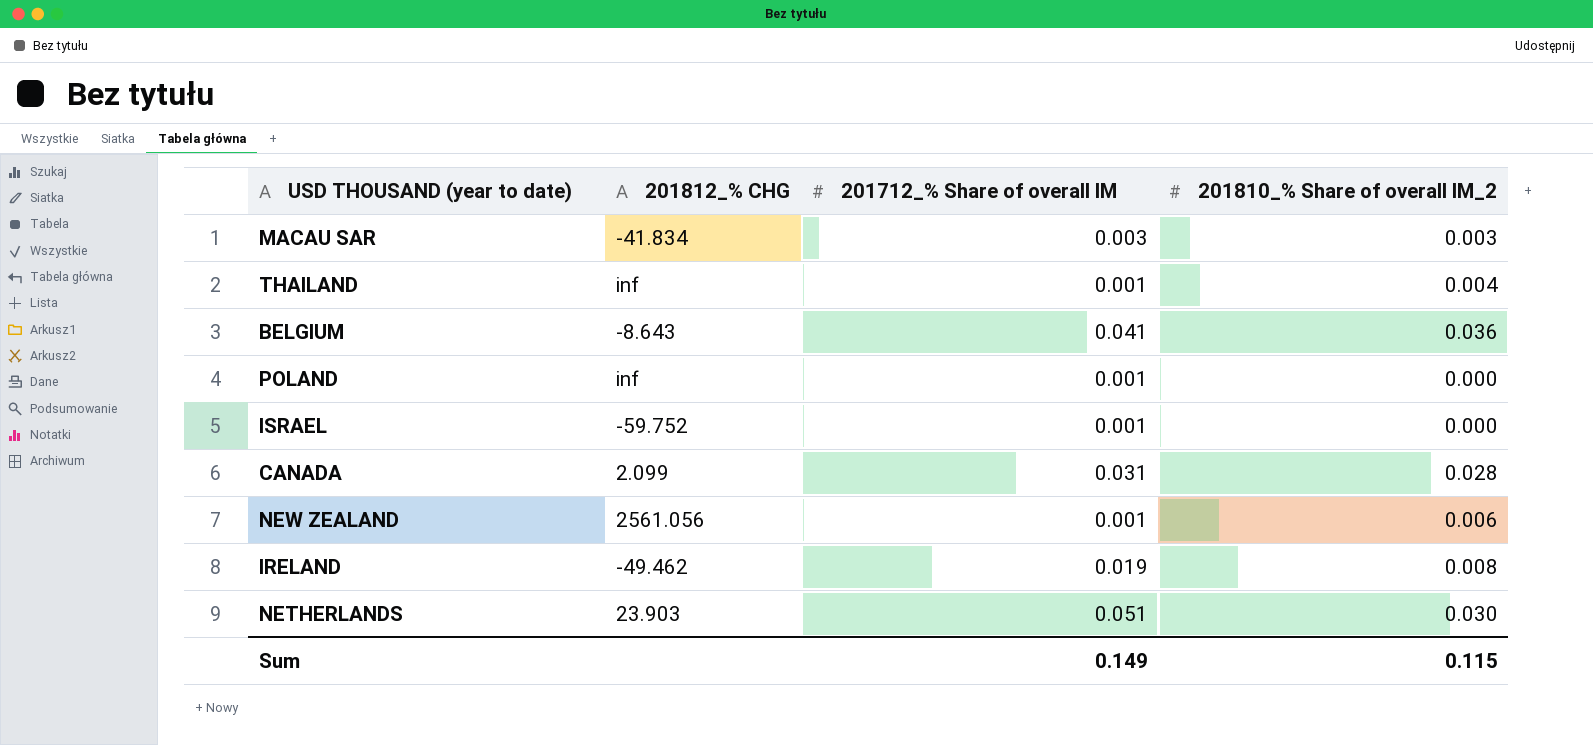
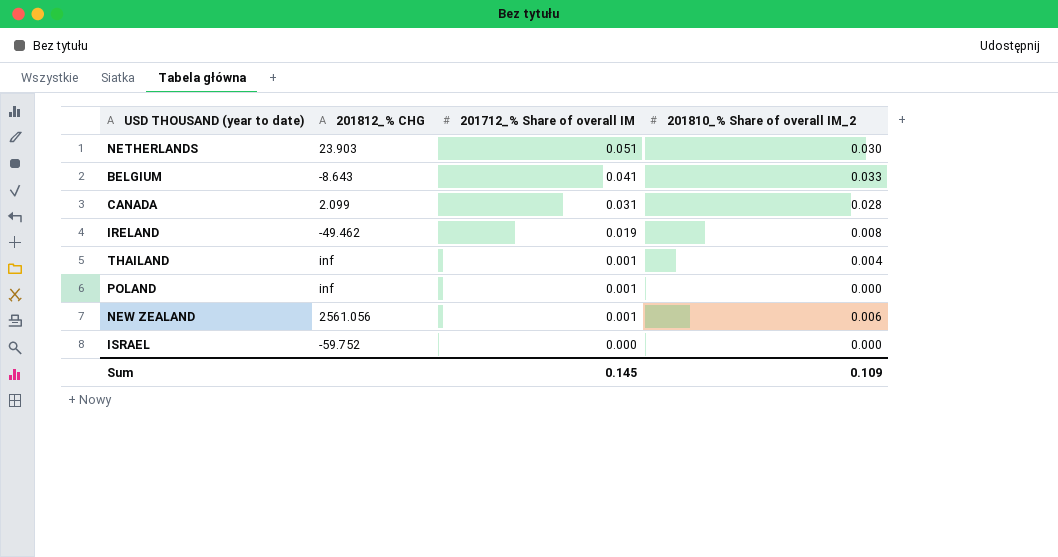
row order: none -> 201712_% Share of overall IM descending
row MACAU SAR: -41.834 | 0.003 | 0.003 -> none
BELGIUM | 201810_% Share of overall IM_2: 0.036 -> 0.033
ISRAEL | 201712_% Share of overall IM: 0.001 -> 0.000
Sum | 201712_% Share of overall IM: 0.149 -> 0.145
Sum | 201810_% Share of overall IM_2: 0.115 -> 0.109

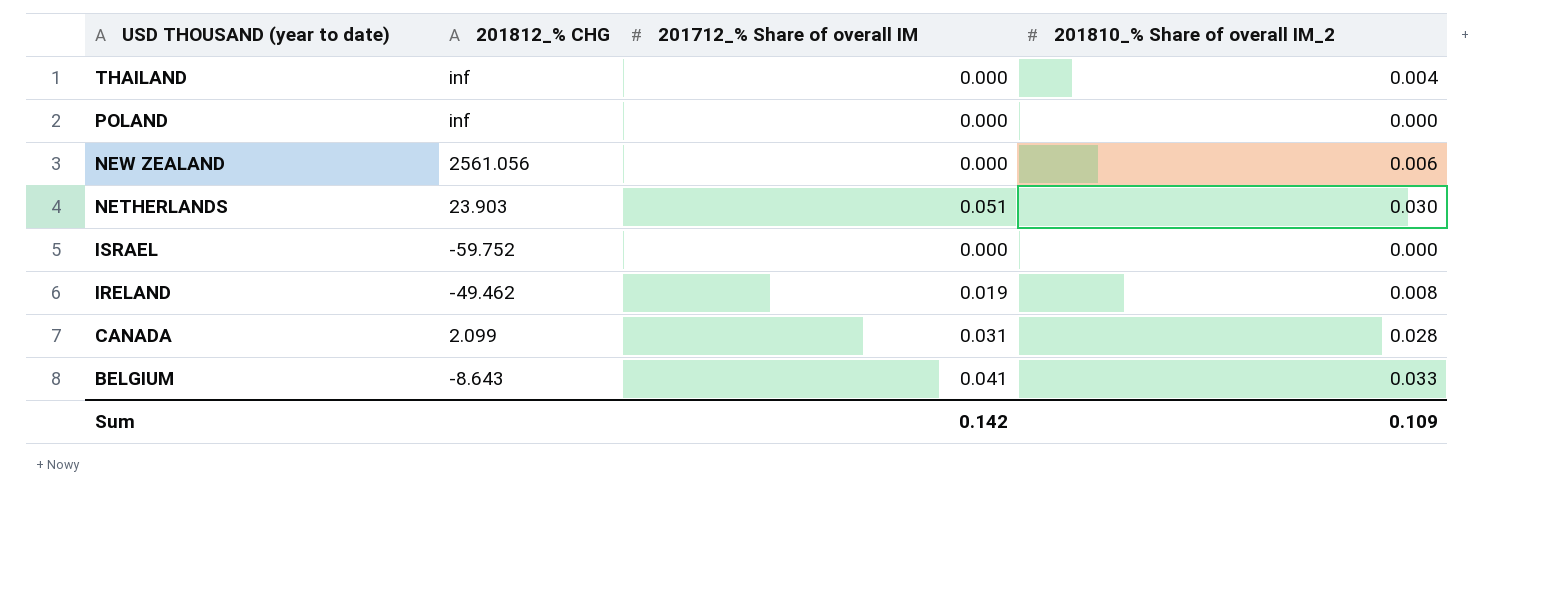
row order: 201712_% Share of overall IM descending -> USD THOUSAND (year to date) descending
THAILAND | 201712_% Share of overall IM: 0.001 -> 0.000
POLAND | 201712_% Share of overall IM: 0.001 -> 0.000
NEW ZEALAND | 201712_% Share of overall IM: 0.001 -> 0.000
Sum | 201712_% Share of overall IM: 0.145 -> 0.142

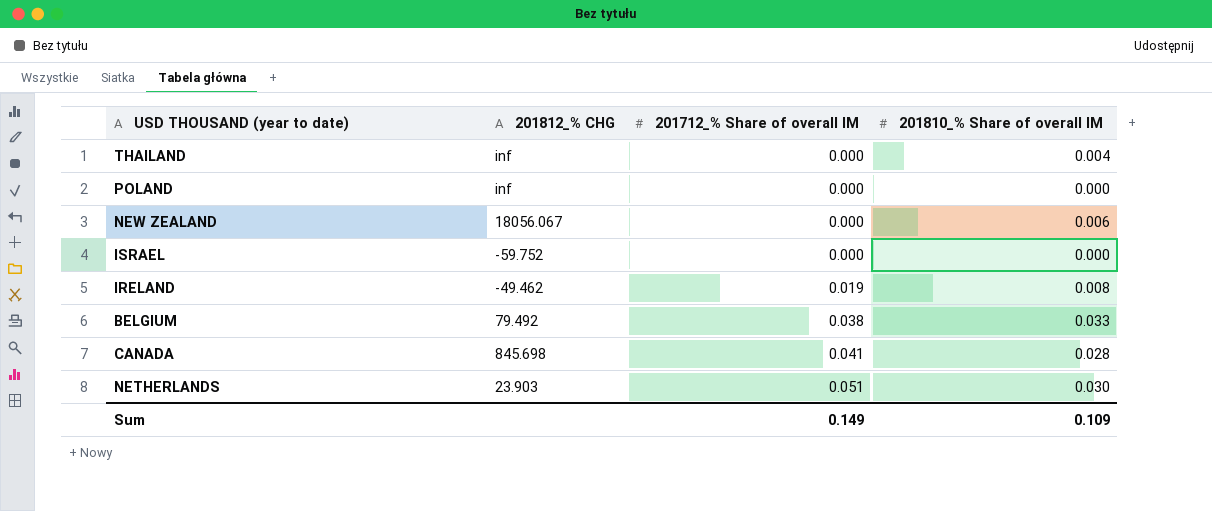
row order: USD THOUSAND (year to date) descending -> 201712_% Share of overall IM ascending
column name: 201810_% Share of overall IM_2 -> 201810_% Share of overall IM
NEW ZEALAND | 201812_% CHG: 2561.056 -> 18056.067
BELGIUM | 201812_% CHG: -8.643 -> 79.492
BELGIUM | 201712_% Share of overall IM: 0.041 -> 0.038
CANADA | 201812_% CHG: 2.099 -> 845.698
CANADA | 201712_% Share of overall IM: 0.031 -> 0.041
Sum | 201712_% Share of overall IM: 0.142 -> 0.149

